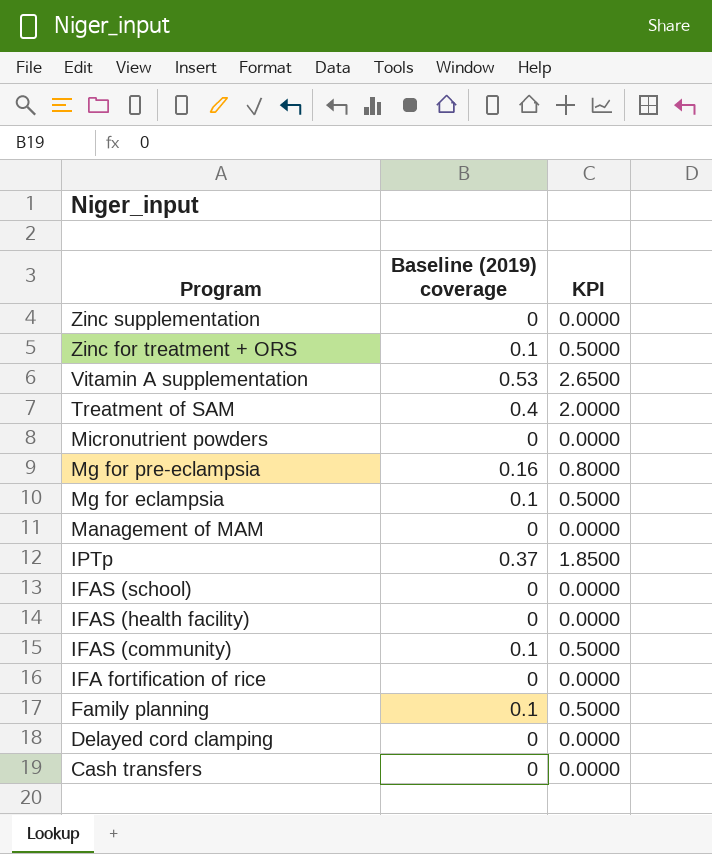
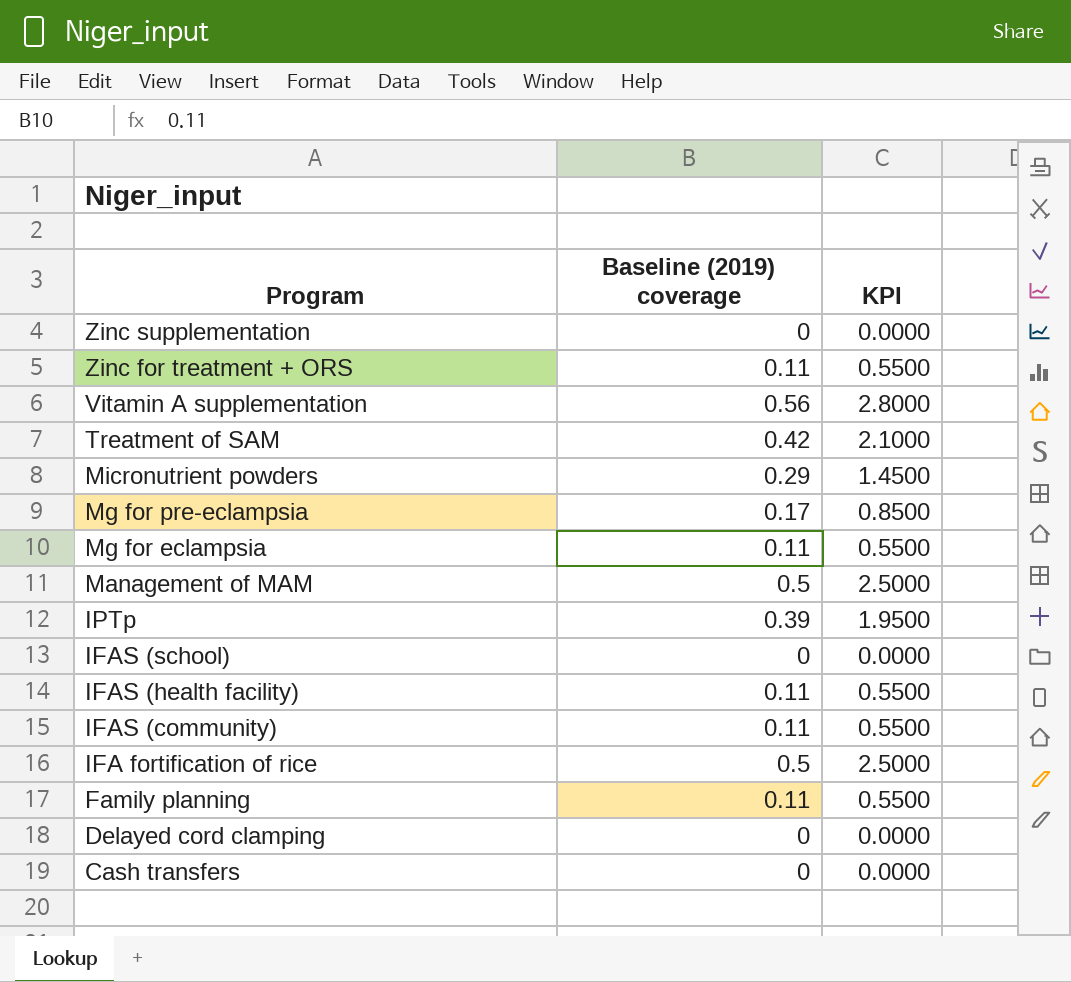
Zinc for treatment + ORS | Baseline (2019) coverage: 0.1 -> 0.11
Zinc for treatment + ORS | KPI: 0.5000 -> 0.5500
Vitamin A supplementation | Baseline (2019) coverage: 0.53 -> 0.56
Vitamin A supplementation | KPI: 2.6500 -> 2.8000
Treatment of SAM | Baseline (2019) coverage: 0.4 -> 0.42
Treatment of SAM | KPI: 2.0000 -> 2.1000
Micronutrient powders | Baseline (2019) coverage: 0 -> 0.29
Micronutrient powders | KPI: 0.0000 -> 1.4500
Mg for pre-eclampsia | Baseline (2019) coverage: 0.16 -> 0.17
Mg for pre-eclampsia | KPI: 0.8000 -> 0.8500
Mg for eclampsia | Baseline (2019) coverage: 0.1 -> 0.11
Mg for eclampsia | KPI: 0.5000 -> 0.5500
Management of MAM | Baseline (2019) coverage: 0 -> 0.5
Management of MAM | KPI: 0.0000 -> 2.5000
IPTp | Baseline (2019) coverage: 0.37 -> 0.39
IPTp | KPI: 1.8500 -> 1.9500
IFAS (health facility) | Baseline (2019) coverage: 0 -> 0.11
IFAS (health facility) | KPI: 0.0000 -> 0.5500
IFAS (community) | Baseline (2019) coverage: 0.1 -> 0.11
IFAS (community) | KPI: 0.5000 -> 0.5500
IFA fortification of rice | Baseline (2019) coverage: 0 -> 0.5
IFA fortification of rice | KPI: 0.0000 -> 2.5000
Family planning | Baseline (2019) coverage: 0.1 -> 0.11
Family planning | KPI: 0.5000 -> 0.5500

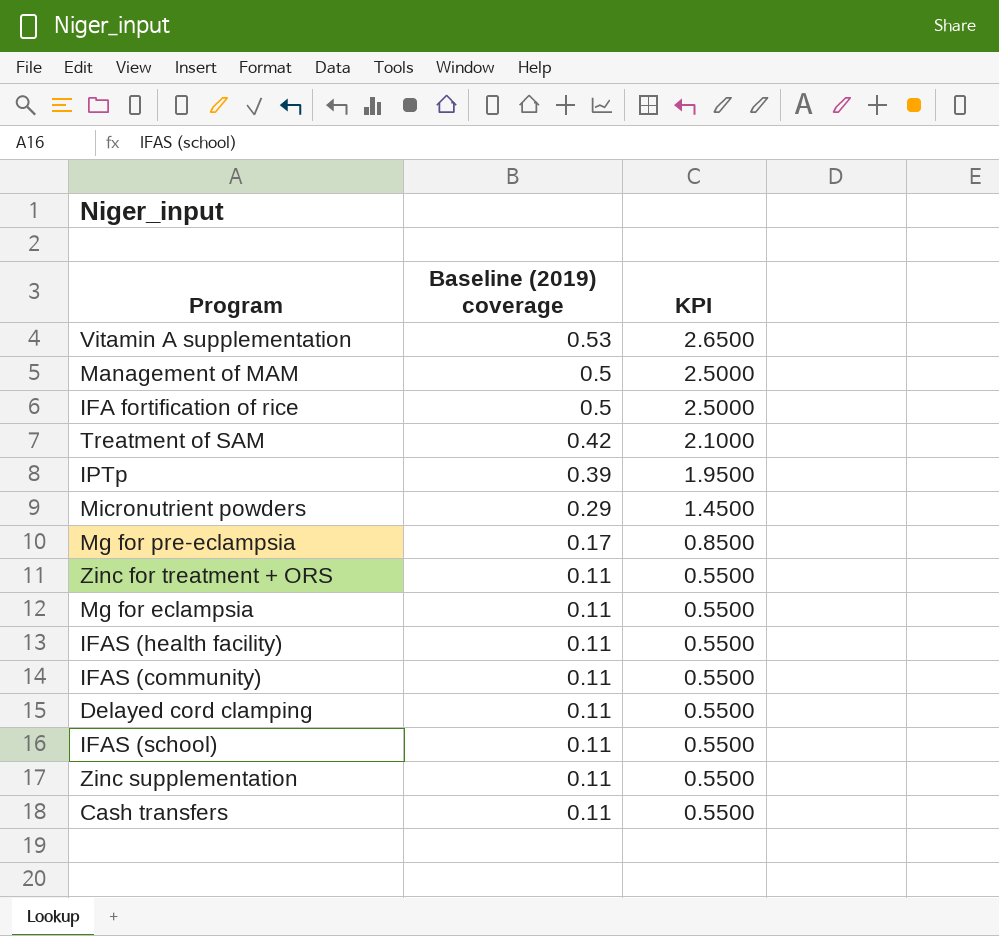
row order: Program descending -> Baseline (2019) coverage descending
row Family planning: 0.11 | 0.5500 -> none
Vitamin A supplementation | Baseline (2019) coverage: 0.56 -> 0.53
Vitamin A supplementation | KPI: 2.8000 -> 2.6500
Delayed cord clamping | Baseline (2019) coverage: 0 -> 0.11
Delayed cord clamping | KPI: 0.0000 -> 0.5500
IFAS (school) | Baseline (2019) coverage: 0 -> 0.11
IFAS (school) | KPI: 0.0000 -> 0.5500
Zinc supplementation | Baseline (2019) coverage: 0 -> 0.11
Zinc supplementation | KPI: 0.0000 -> 0.5500
Cash transfers | Baseline (2019) coverage: 0 -> 0.11
Cash transfers | KPI: 0.0000 -> 0.5500

